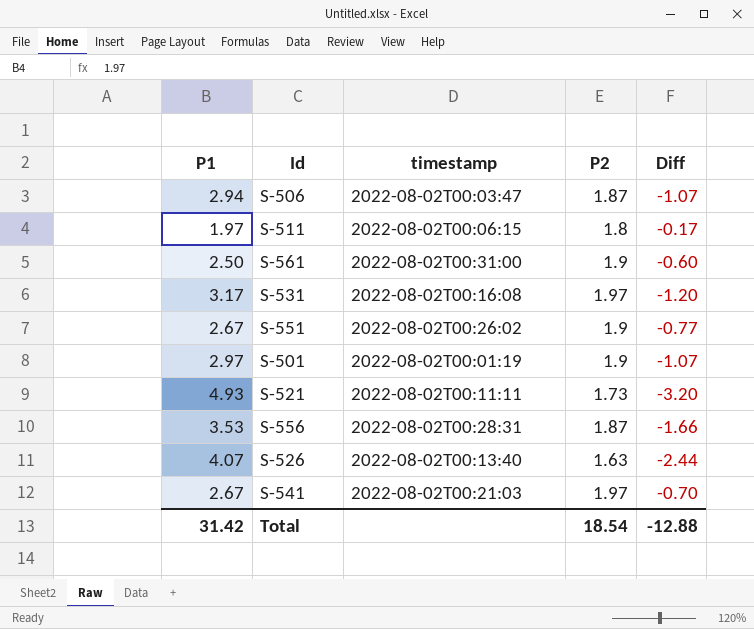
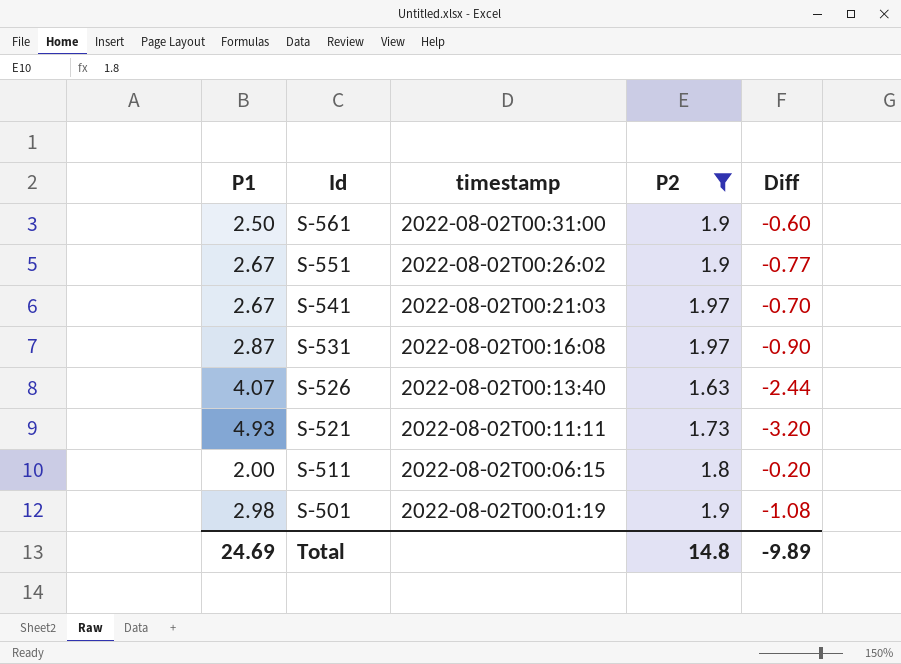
filter: none -> P2 != 1.87
row order: none -> Id descending
S-531 | P1: 3.17 -> 2.87
S-531 | Diff: -1.20 -> -0.90
S-511 | P1: 1.97 -> 2.00
S-511 | Diff: -0.17 -> -0.20
S-501 | P1: 2.97 -> 2.98
S-501 | Diff: -1.07 -> -1.08
Total | P1: 31.42 -> 24.69
Total | P2: 18.54 -> 14.8
Total | Diff: -12.88 -> -9.89

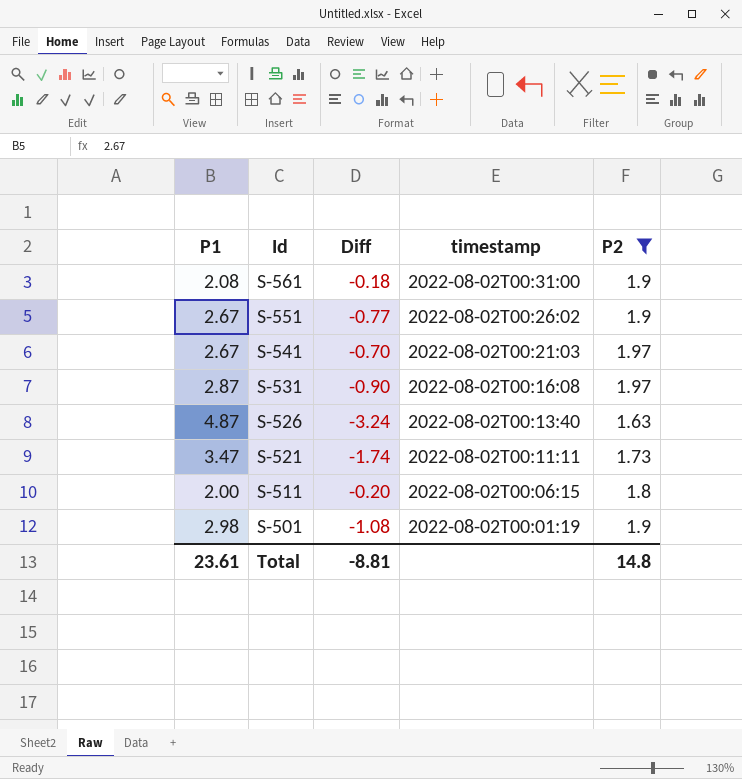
column Diff | position: 5 -> 3
S-561 | P1: 2.50 -> 2.08
S-561 | Diff: -0.60 -> -0.18
S-526 | P1: 4.07 -> 4.87
S-526 | Diff: -2.44 -> -3.24
S-521 | P1: 4.93 -> 3.47
S-521 | Diff: -3.20 -> -1.74
Total | P1: 24.69 -> 23.61
Total | Diff: -9.89 -> -8.81

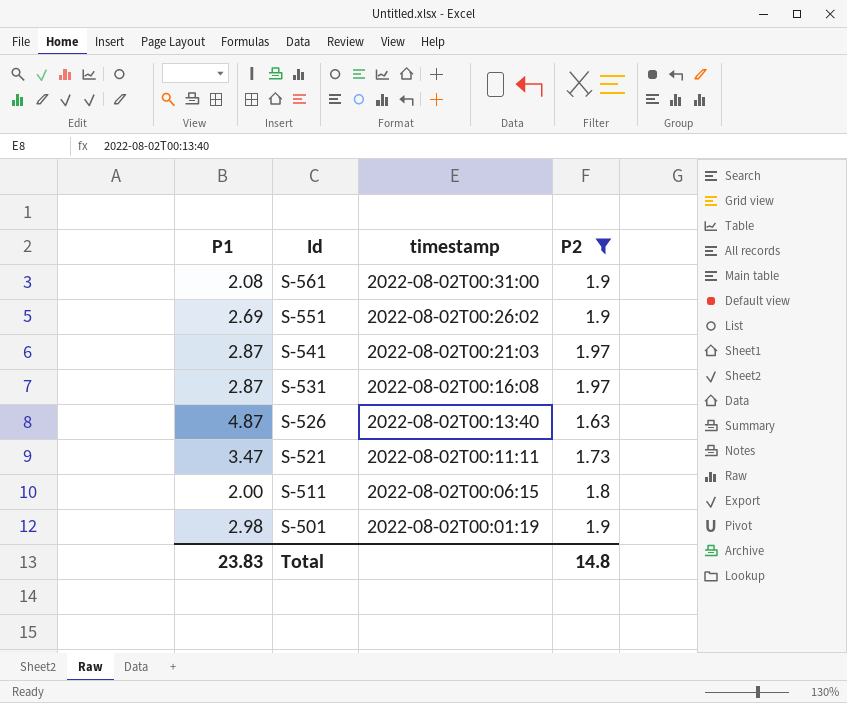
column Diff | formula: [P2] - [P1] -> none
S-551 | P1: 2.67 -> 2.69
S-541 | P1: 2.67 -> 2.87
Total | P1: 23.61 -> 23.83

